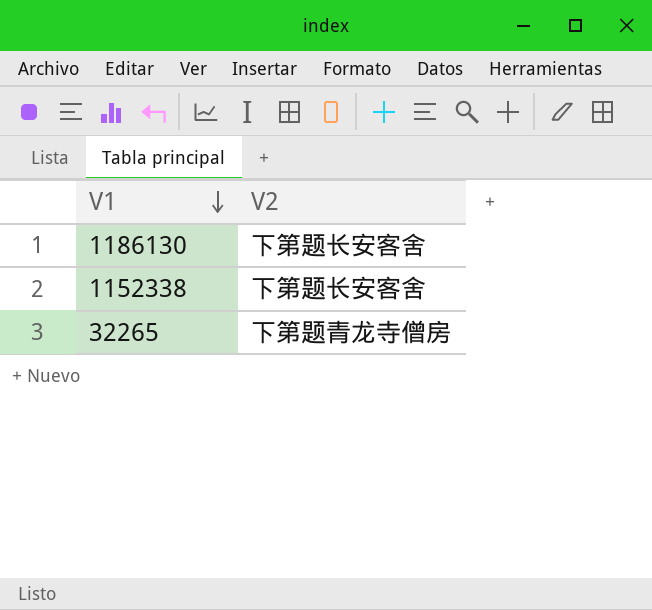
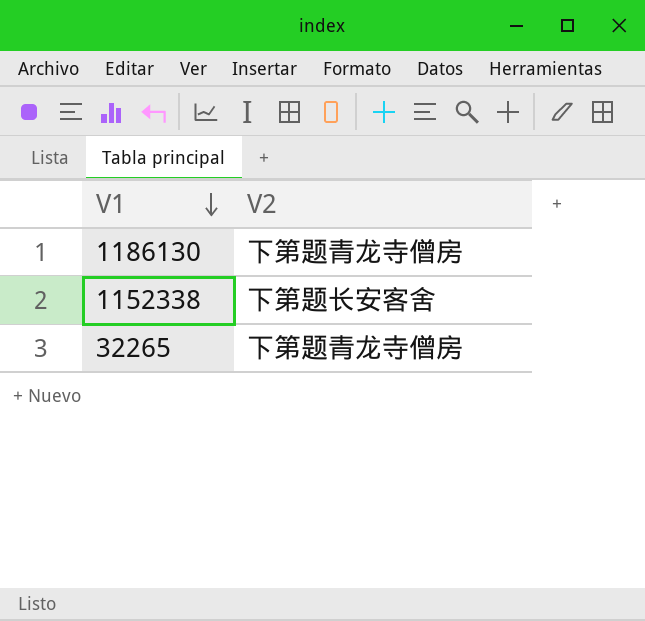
1186130 | V2: 下第题长安客舍 -> 下第题青龙寺僧房

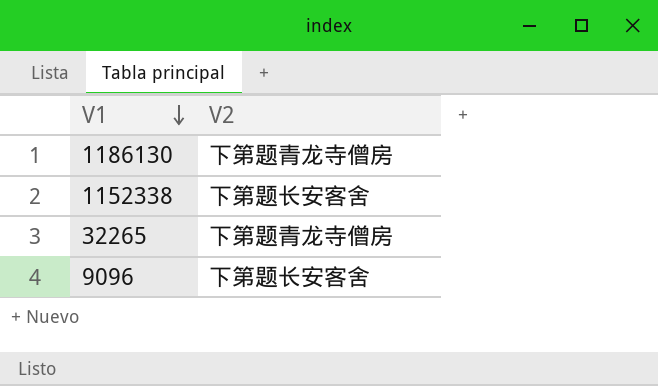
row 9096: none -> 下第题长安客舍

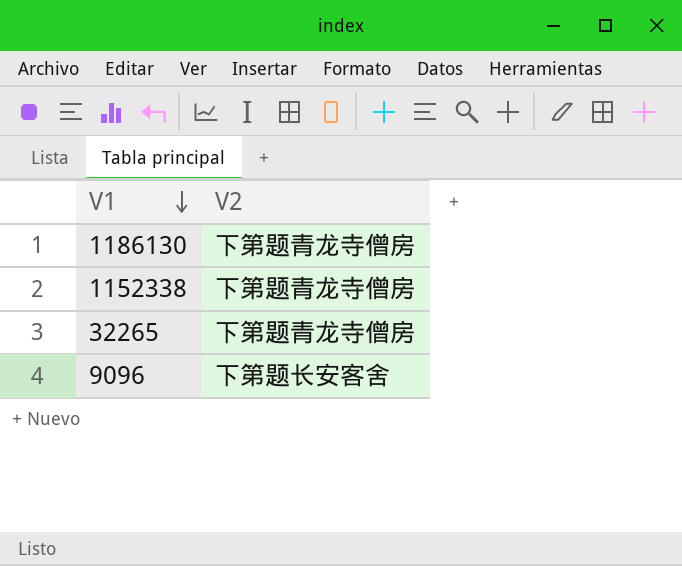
1152338 | V2: 下第题长安客舍 -> 下第题青龙寺僧房

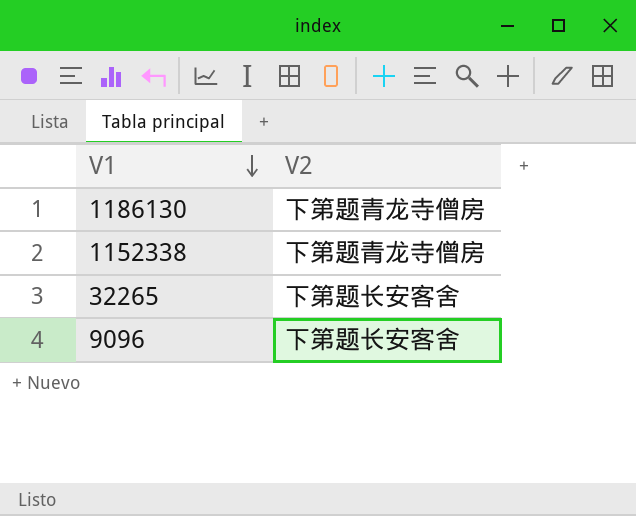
32265 | V2: 下第题青龙寺僧房 -> 下第题长安客舍

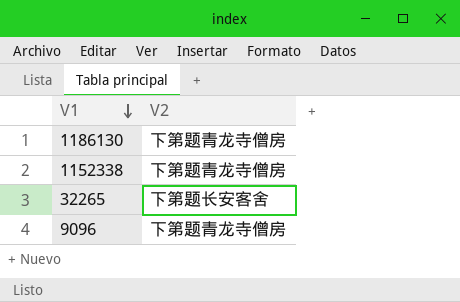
9096 | V2: 下第题长安客舍 -> 下第题青龙寺僧房

